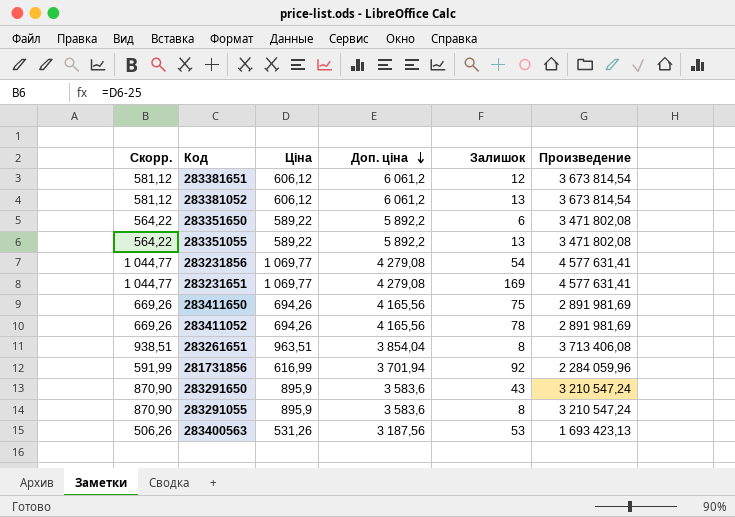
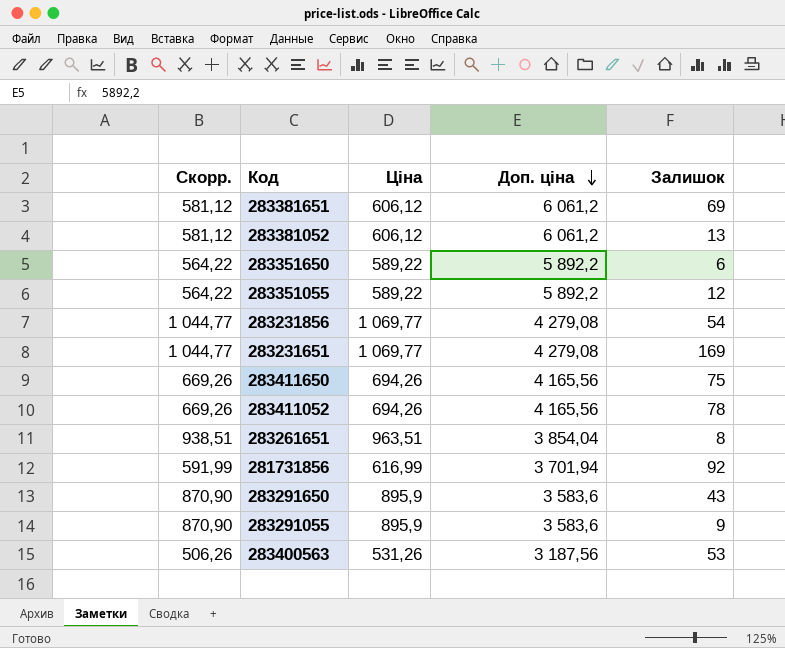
column Произведение | formula: [Ціна] * [Доп. ціна] -> none
283381651 | Залишок: 12 -> 69
283351055 | Залишок: 13 -> 12
283291055 | Залишок: 8 -> 9

